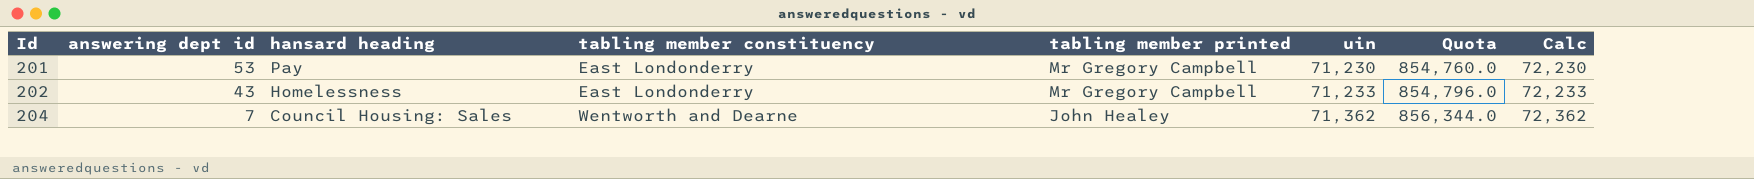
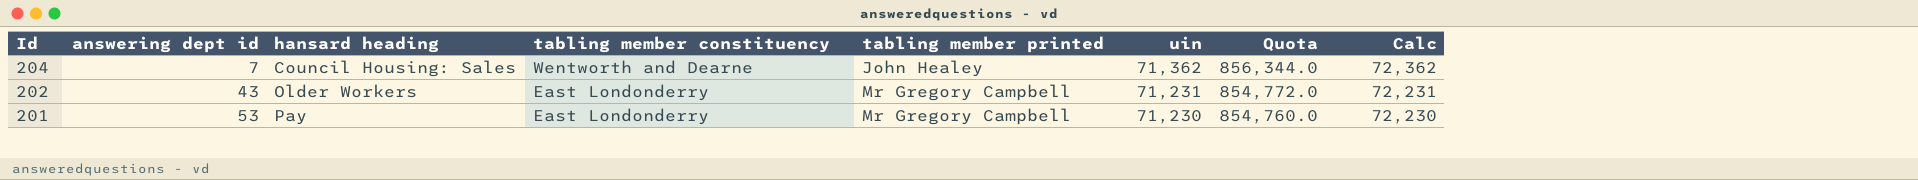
row order: Id ascending -> Id descending
202 | hansard heading: Homelessness -> Older Workers
202 | uin: 71,233 -> 71,231
202 | Quota: 854,796.0 -> 854,772.0
202 | Calc: 72,233 -> 72,231

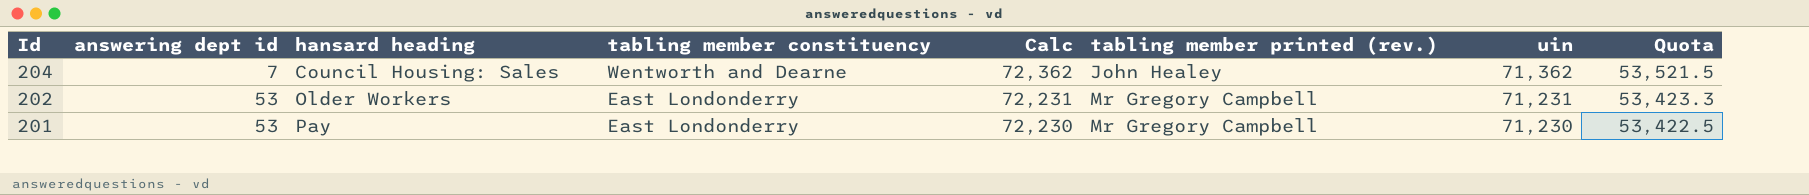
column Calc | position: 8 -> 5
column name: tabling member printed -> tabling member printed (rev.)
column Quota | formula: [uin] * 12 -> [uin] * 0.75
202 | answering dept id: 43 -> 53

